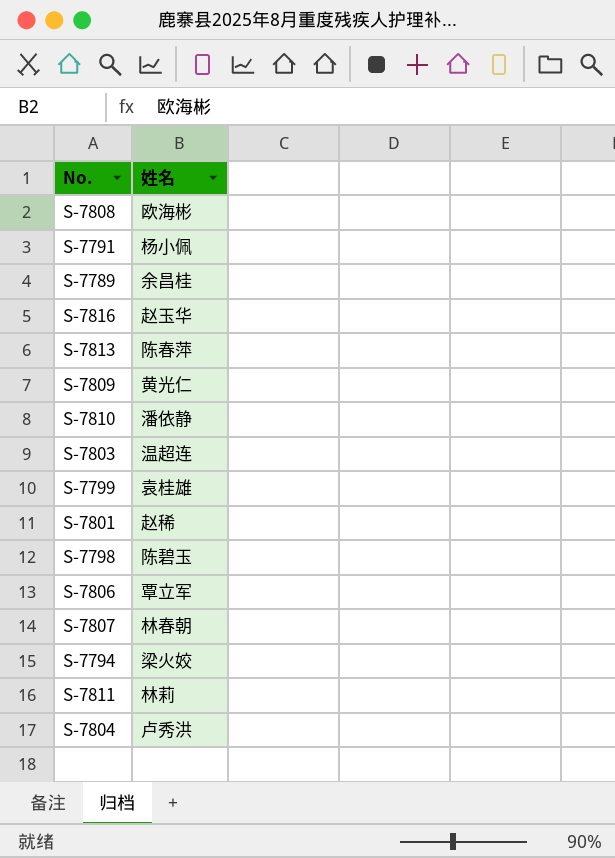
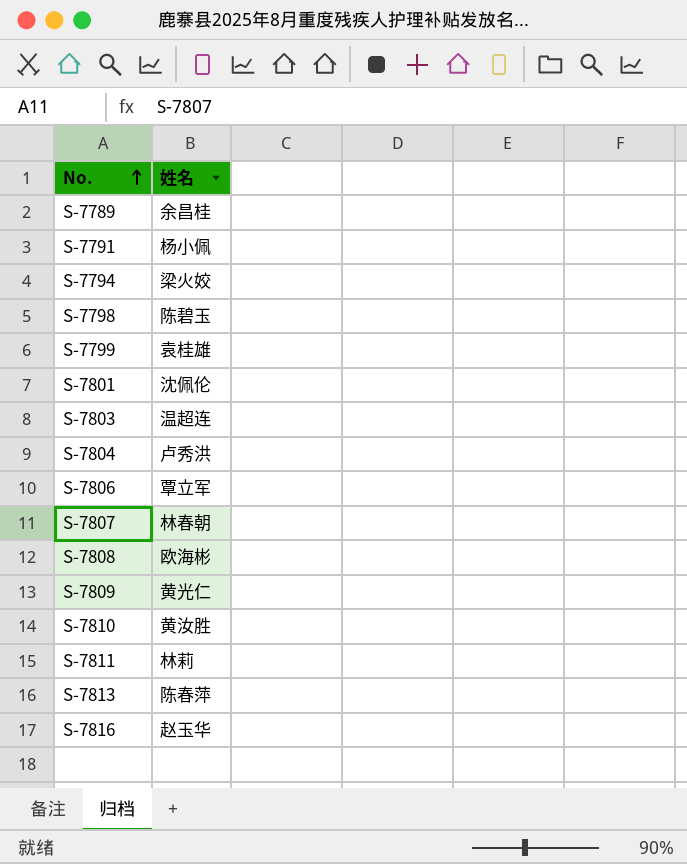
row order: none -> No. ascending
S-7801 | 姓名: 赵稀 -> 沈佩伦
S-7810 | 姓名: 潘依静 -> 黄汝胜

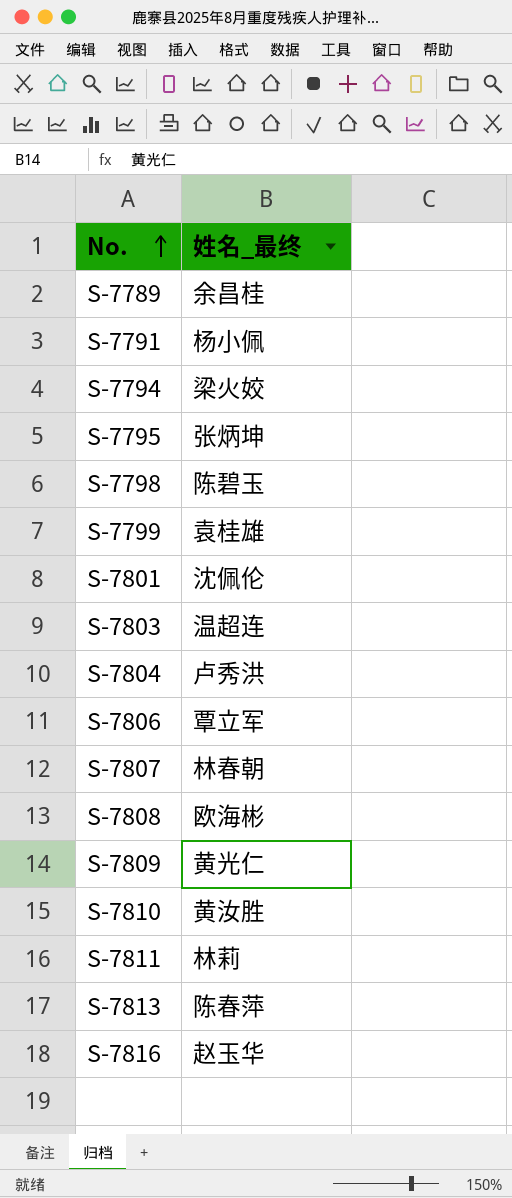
column name: 姓名 -> 姓名_最终
row S-7795: none -> 张炳坤

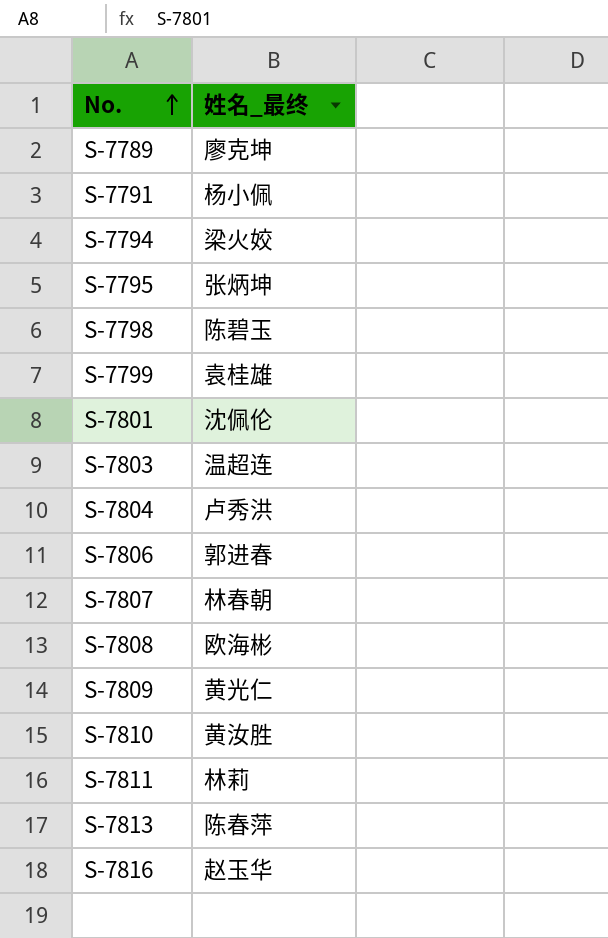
S-7789 | 姓名_最终: 余昌桂 -> 廖克坤
S-7806 | 姓名_最终: 覃立军 -> 郭进春

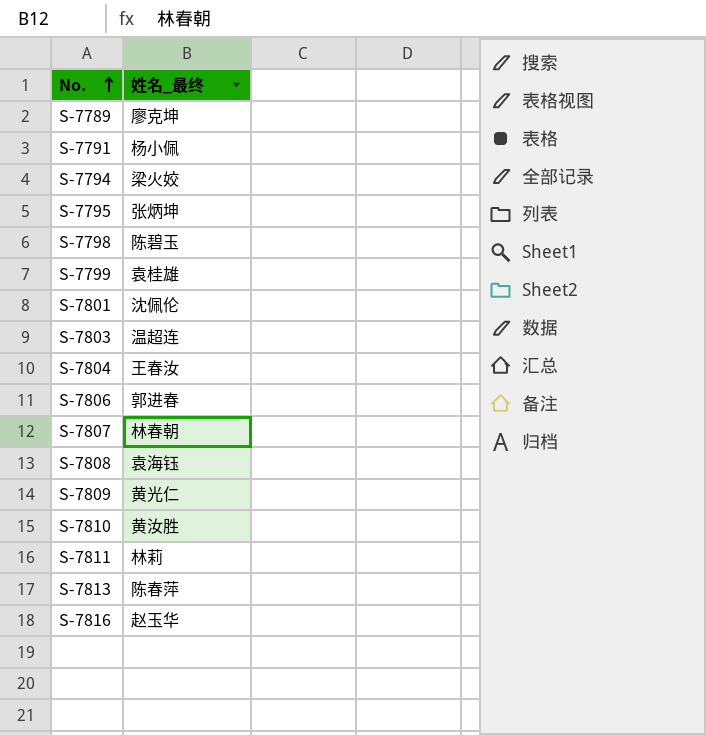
S-7804 | 姓名_最终: 卢秀洪 -> 王春汝
S-7808 | 姓名_最终: 欧海彬 -> 袁海钰

